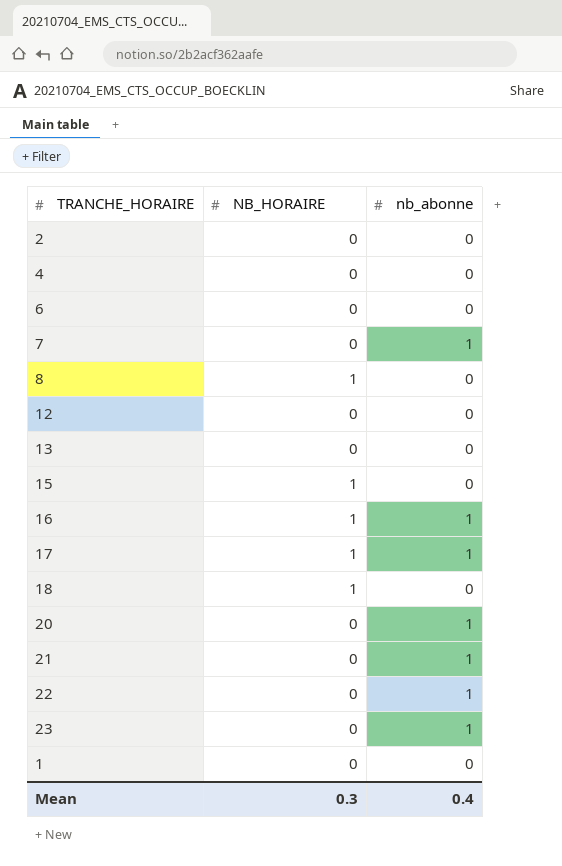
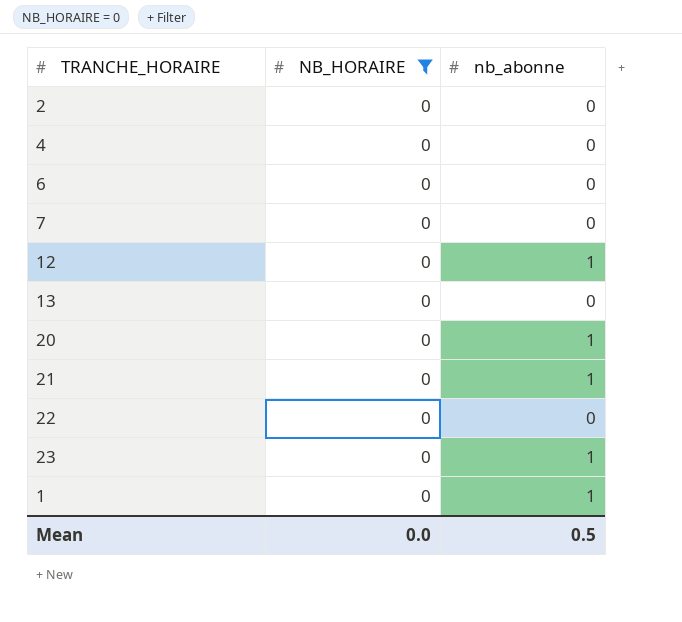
filter: none -> NB_HORAIRE = 0
7 | nb_abonne: 1 -> 0
12 | nb_abonne: 0 -> 1
22 | nb_abonne: 1 -> 0
1 | nb_abonne: 0 -> 1
Mean | NB_HORAIRE: 0.3 -> 0.0
Mean | nb_abonne: 0.4 -> 0.5

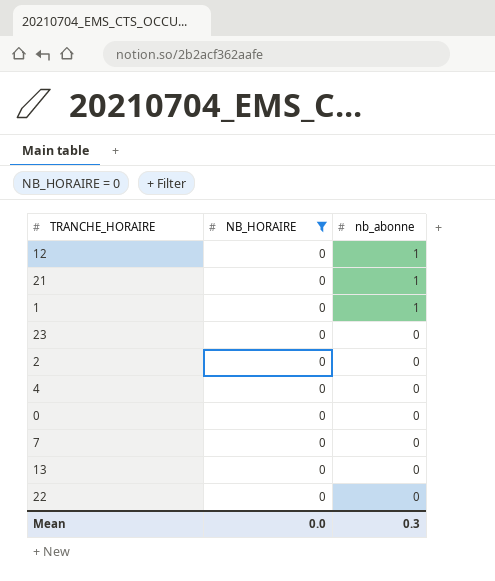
row order: none -> nb_abonne descending
row 6: 0 | 0 -> none
row 20: 0 | 1 -> none
23 | nb_abonne: 1 -> 0
row 0: none -> 0 | 0
Mean | nb_abonne: 0.5 -> 0.3

